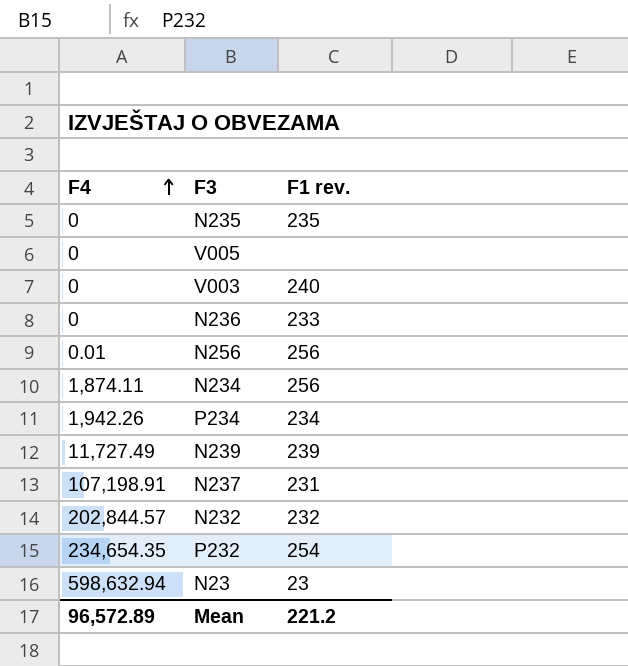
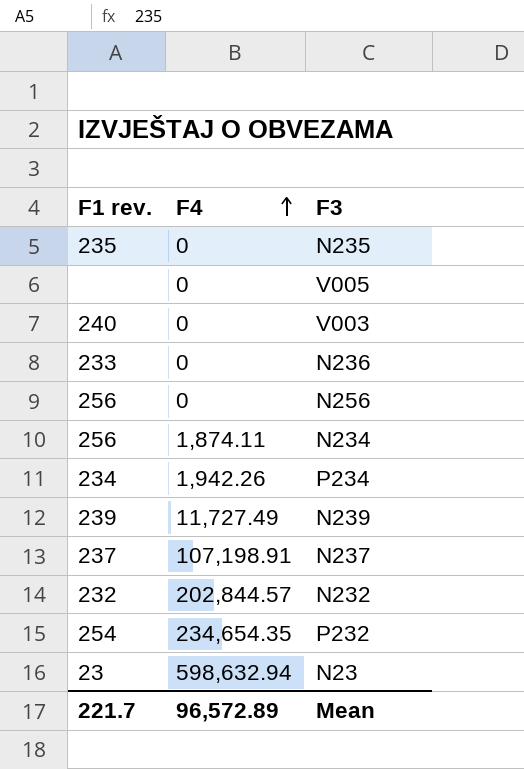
column F1 rev. | position: 3 -> 1
N256 | F4: 0.01 -> 0
N237 | F1 rev.: 231 -> 237
Mean | F1 rev.: 221.2 -> 221.7

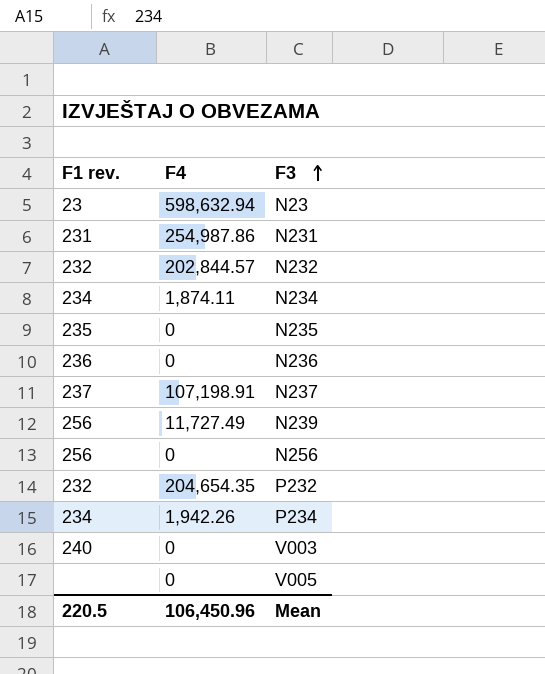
row order: F4 ascending -> F3 ascending
row N231: none -> 231 | 254,987.86
N234 | F1 rev.: 256 -> 234
N236 | F1 rev.: 233 -> 236
N239 | F1 rev.: 239 -> 256
P232 | F1 rev.: 254 -> 232
P232 | F4: 234,654.35 -> 204,654.35
Mean | F1 rev.: 221.7 -> 220.5
Mean | F4: 96,572.89 -> 106,450.96

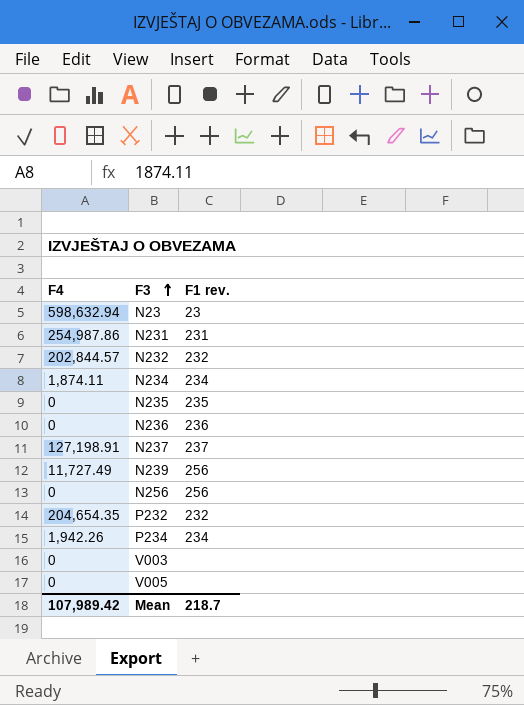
column F1 rev. | position: 1 -> 3
N237 | F4: 107,198.91 -> 127,198.91
V003 | F1 rev.: 240 -> none
Mean | F4: 106,450.96 -> 107,989.42
Mean | F1 rev.: 220.5 -> 218.7

